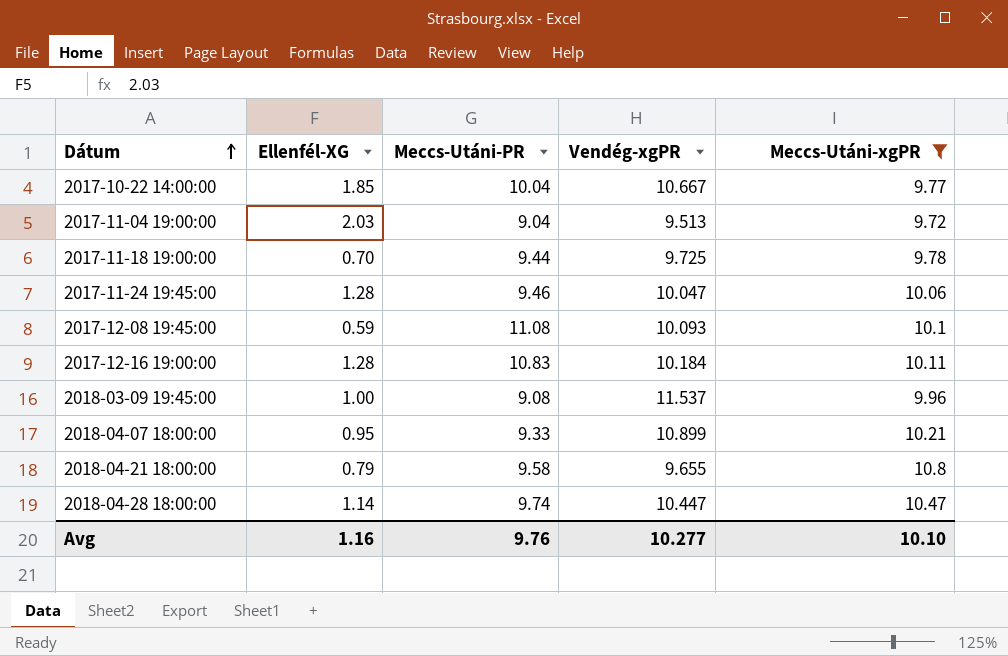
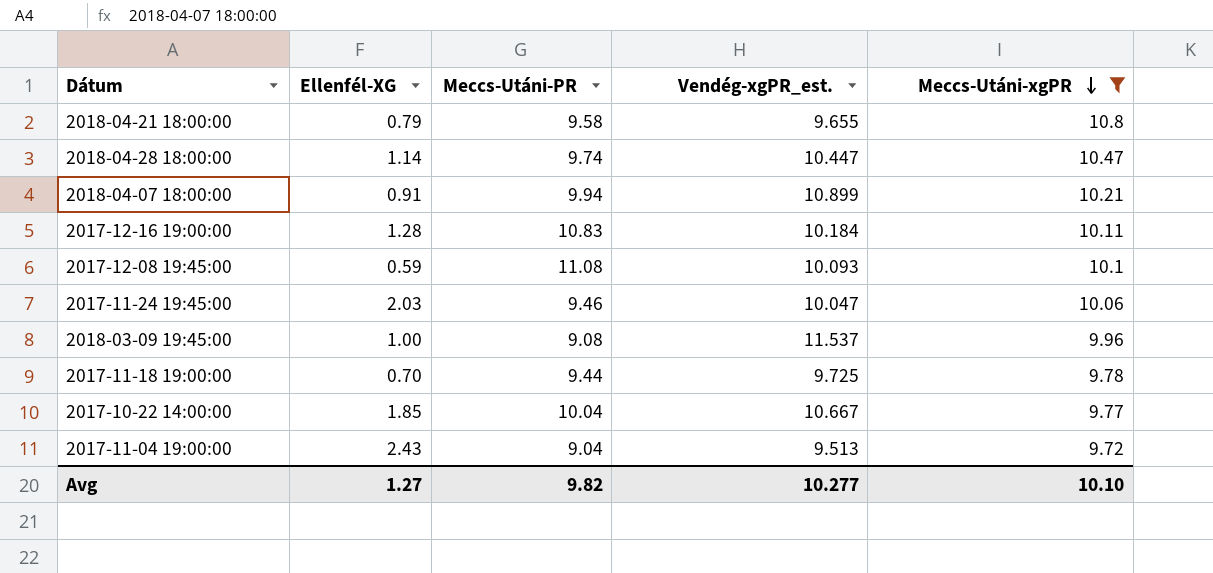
row order: Dátum ascending -> Meccs-Utáni-xgPR descending
column name: Vendég-xgPR -> Vendég-xgPR_est.
2018-04-07 18:00:00 | Ellenfél-XG: 0.95 -> 0.91
2018-04-07 18:00:00 | Meccs-Utáni-PR: 9.33 -> 9.94
2017-11-24 19:45:00 | Ellenfél-XG: 1.28 -> 2.03
2017-11-04 19:00:00 | Ellenfél-XG: 2.03 -> 2.43
Avg | Ellenfél-XG: 1.16 -> 1.27
Avg | Meccs-Utáni-PR: 9.76 -> 9.82

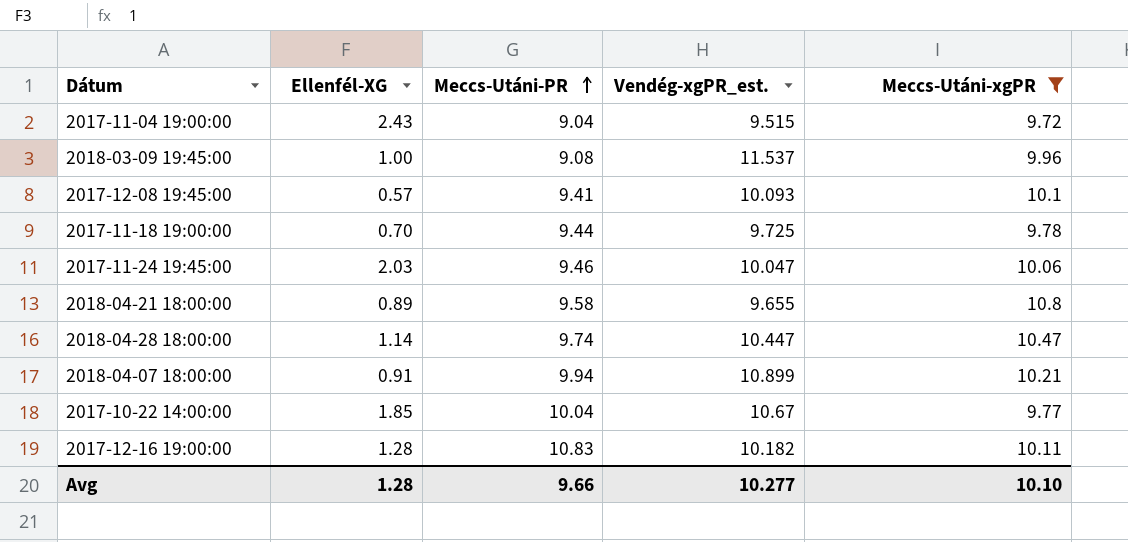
row order: Meccs-Utáni-xgPR descending -> Meccs-Utáni-PR ascending
2017-11-04 19:00:00 | Vendég-xgPR_est.: 9.513 -> 9.515
2017-12-08 19:45:00 | Ellenfél-XG: 0.59 -> 0.57
2017-12-08 19:45:00 | Meccs-Utáni-PR: 11.08 -> 9.41
2018-04-21 18:00:00 | Ellenfél-XG: 0.79 -> 0.89
2017-10-22 14:00:00 | Vendég-xgPR_est.: 10.667 -> 10.67
2017-12-16 19:00:00 | Vendég-xgPR_est.: 10.184 -> 10.182
Avg | Ellenfél-XG: 1.27 -> 1.28
Avg | Meccs-Utáni-PR: 9.82 -> 9.66

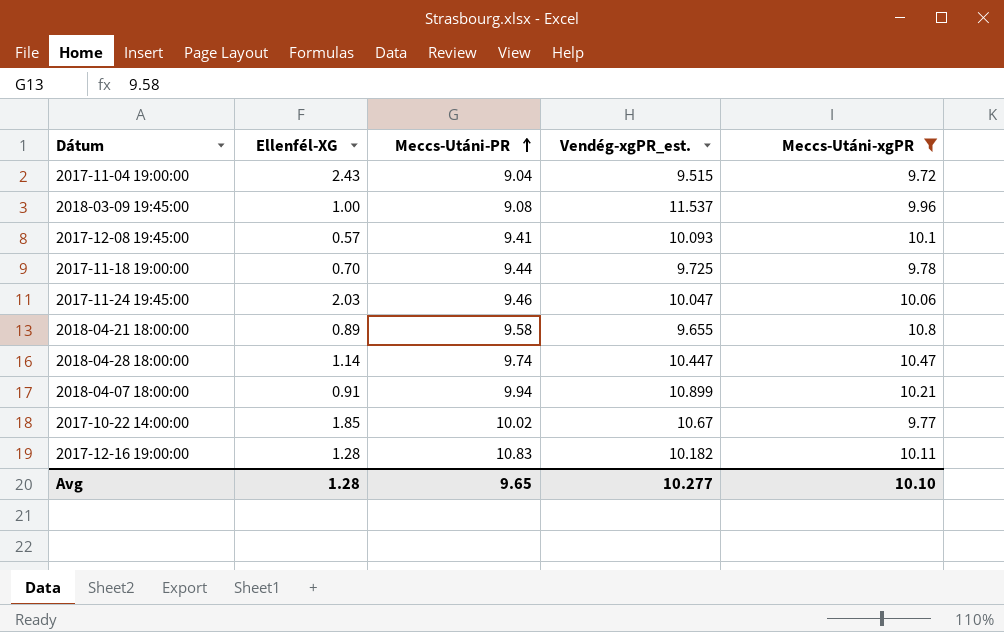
2017-10-22 14:00:00 | Meccs-Utáni-PR: 10.04 -> 10.02
Avg | Meccs-Utáni-PR: 9.66 -> 9.65

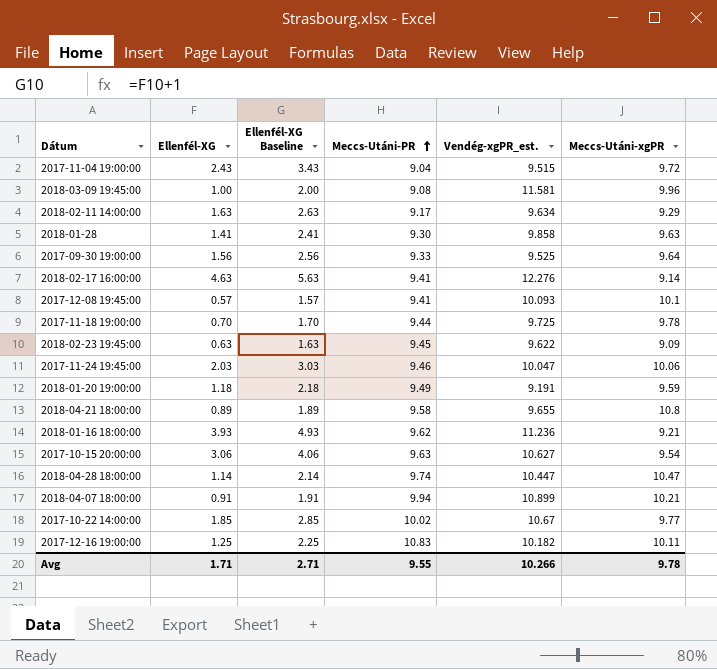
filter: Meccs-Utáni-xgPR >= 9.72 -> none
column Ellenfél-XG Baseline | formula: none -> [Ellenfél-XG] + 1
2018-03-09 19:45:00 | Vendég-xgPR_est.: 11.537 -> 11.581
2017-12-16 19:00:00 | Ellenfél-XG: 1.28 -> 1.25
Avg | Ellenfél-XG: 1.28 -> 1.71
Avg | Meccs-Utáni-PR: 9.65 -> 9.55
Avg | Vendég-xgPR_est.: 10.277 -> 10.266
Avg | Meccs-Utáni-xgPR: 10.10 -> 9.78

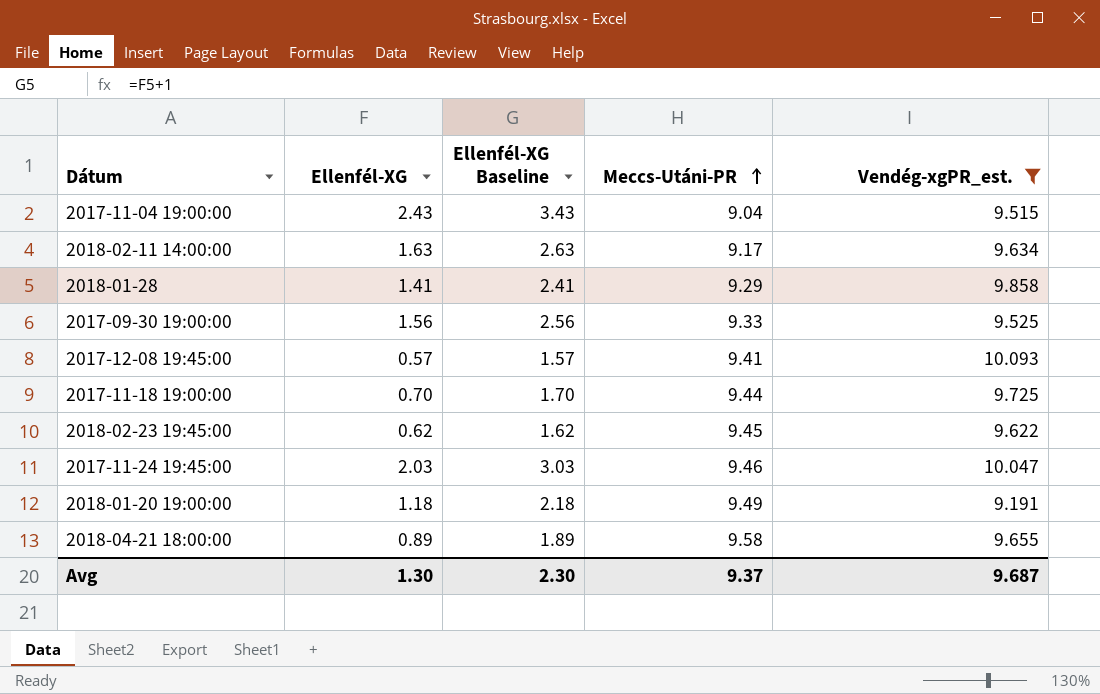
filter: none -> Vendég-xgPR_est. <= 10.093
column Meccs-Utáni-xgPR | position: 6 -> none
2018-01-28 | Meccs-Utáni-PR: 9.30 -> 9.29
2018-02-23 19:45:00 | Ellenfél-XG: 0.63 -> 0.62
2018-02-23 19:45:00 | Ellenfél-XG Baseline: 1.63 -> 1.62
Avg | Ellenfél-XG: 1.71 -> 1.30
Avg | Ellenfél-XG Baseline: 2.71 -> 2.30
Avg | Meccs-Utáni-PR: 9.55 -> 9.37
Avg | Vendég-xgPR_est.: 10.266 -> 9.687

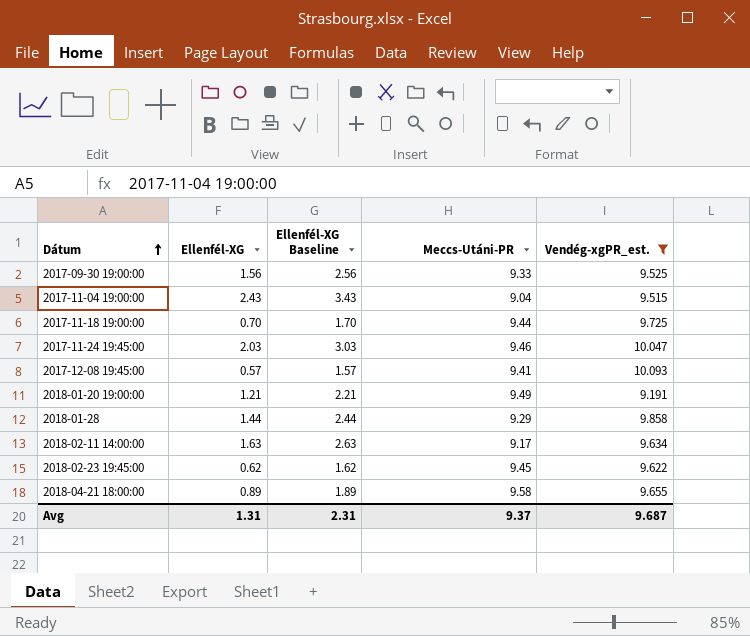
row order: Meccs-Utáni-PR ascending -> Dátum ascending
2018-01-20 19:00:00 | Ellenfél-XG: 1.18 -> 1.21
2018-01-20 19:00:00 | Ellenfél-XG Baseline: 2.18 -> 2.21
2018-01-28 | Ellenfél-XG: 1.41 -> 1.44
2018-01-28 | Ellenfél-XG Baseline: 2.41 -> 2.44
Avg | Ellenfél-XG: 1.30 -> 1.31
Avg | Ellenfél-XG Baseline: 2.30 -> 2.31

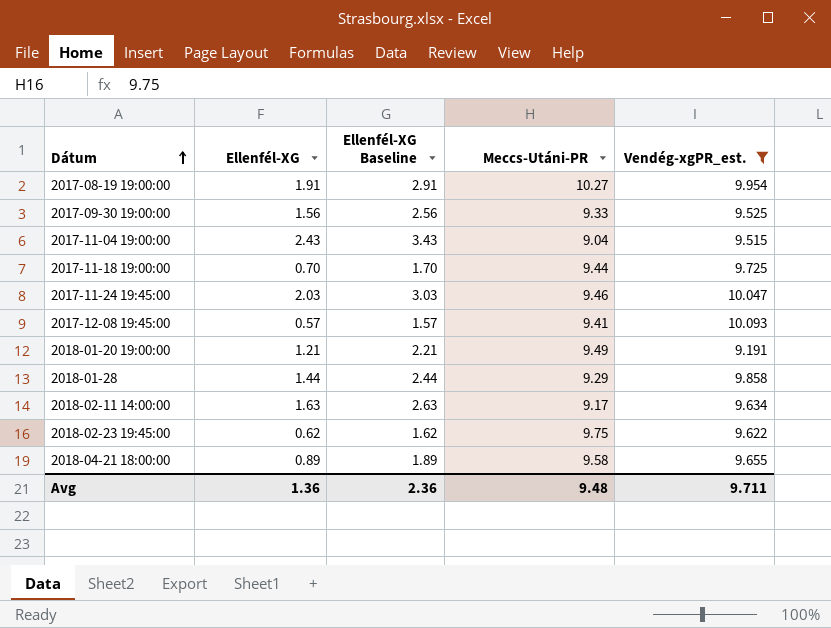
row 2017-08-19 19:00:00: none -> 1.91 | 2.91 | 10.27 | 9.954
2018-02-23 19:45:00 | Meccs-Utáni-PR: 9.45 -> 9.75
Avg | Ellenfél-XG: 1.31 -> 1.36
Avg | Ellenfél-XG Baseline: 2.31 -> 2.36
Avg | Meccs-Utáni-PR: 9.37 -> 9.48
Avg | Vendég-xgPR_est.: 9.687 -> 9.711

